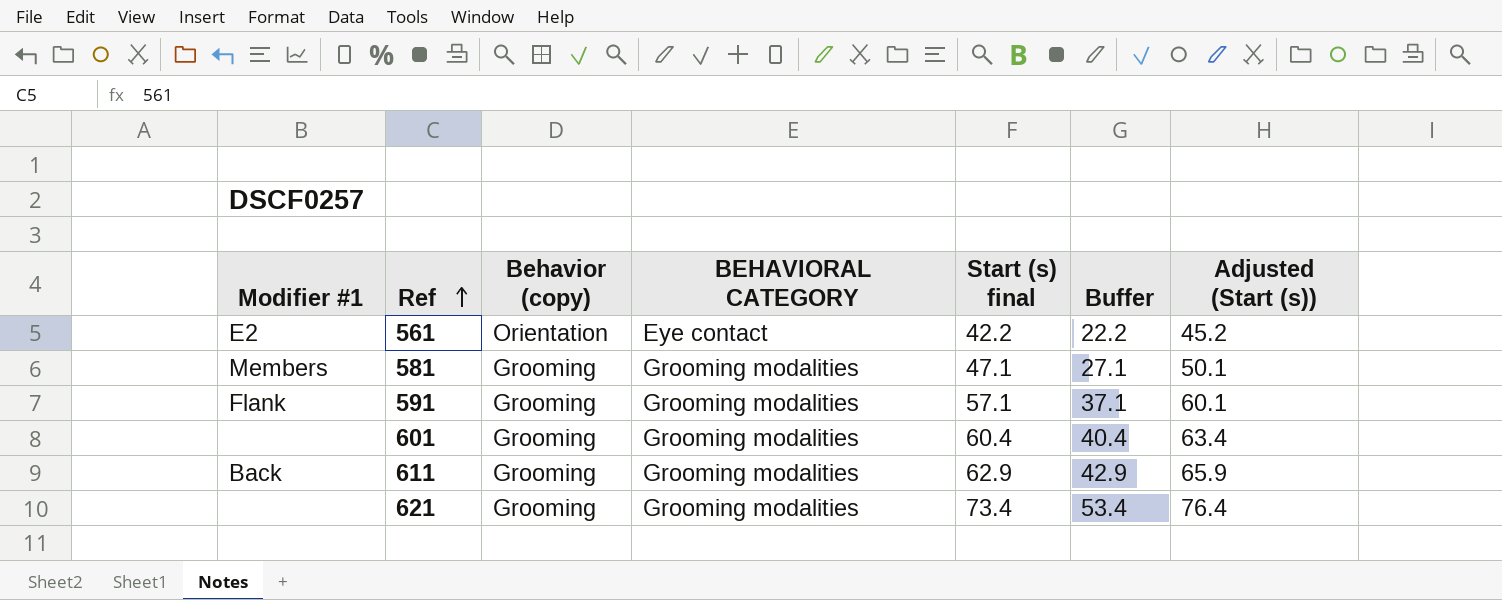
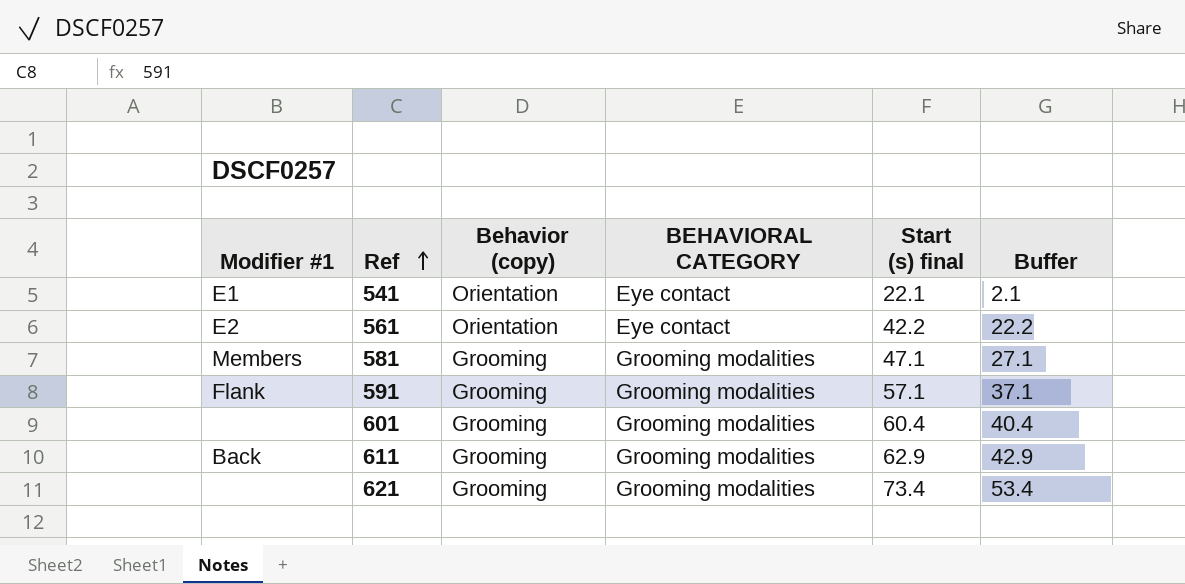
column Adjusted (Start (s)) | formula: [Start (s) final] + 3 -> none
row 541: none -> E1 | Orientation | Eye contact | 22.1 | 2.1

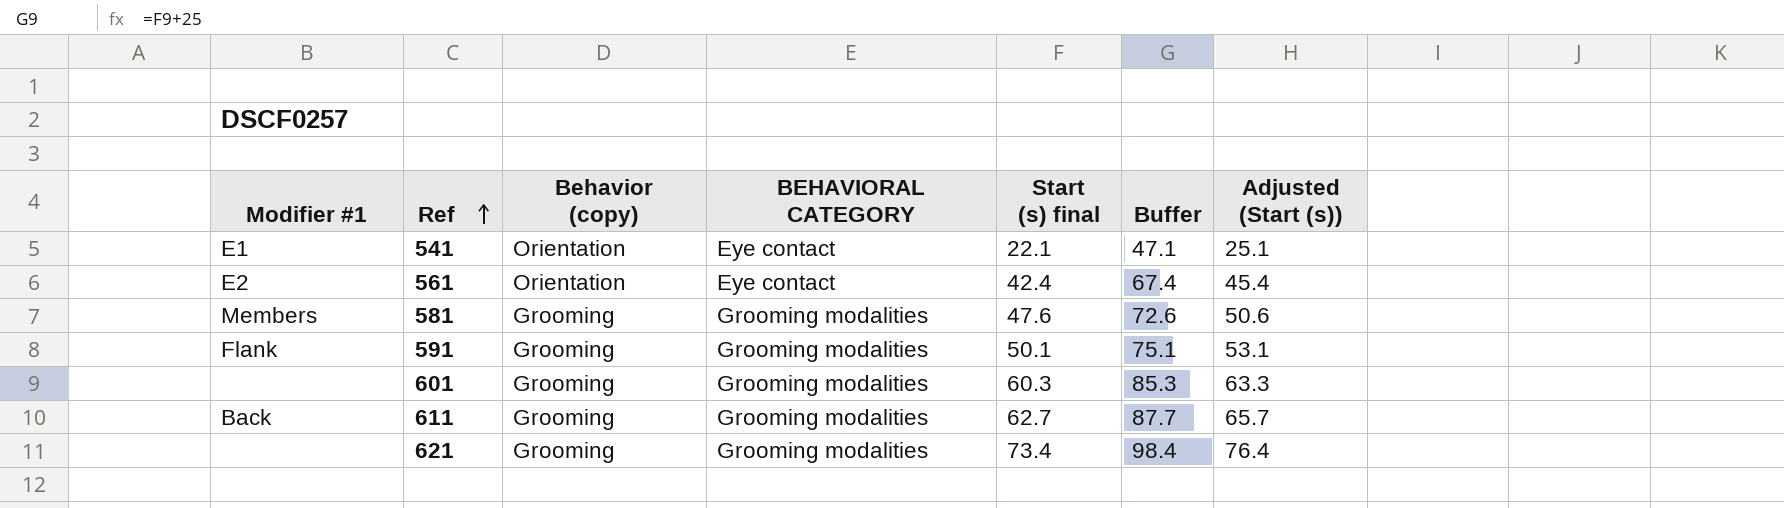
column Buffer | formula: [Start (s) final] - 20 -> [Start (s) final] + 25
column Adjusted (Start (s)) | formula: none -> [Start (s) final] + 3
561 | Start (s) final: 42.2 -> 42.4
581 | Start (s) final: 47.1 -> 47.6
591 | Start (s) final: 57.1 -> 50.1
601 | Start (s) final: 60.4 -> 60.3
611 | Start (s) final: 62.9 -> 62.7

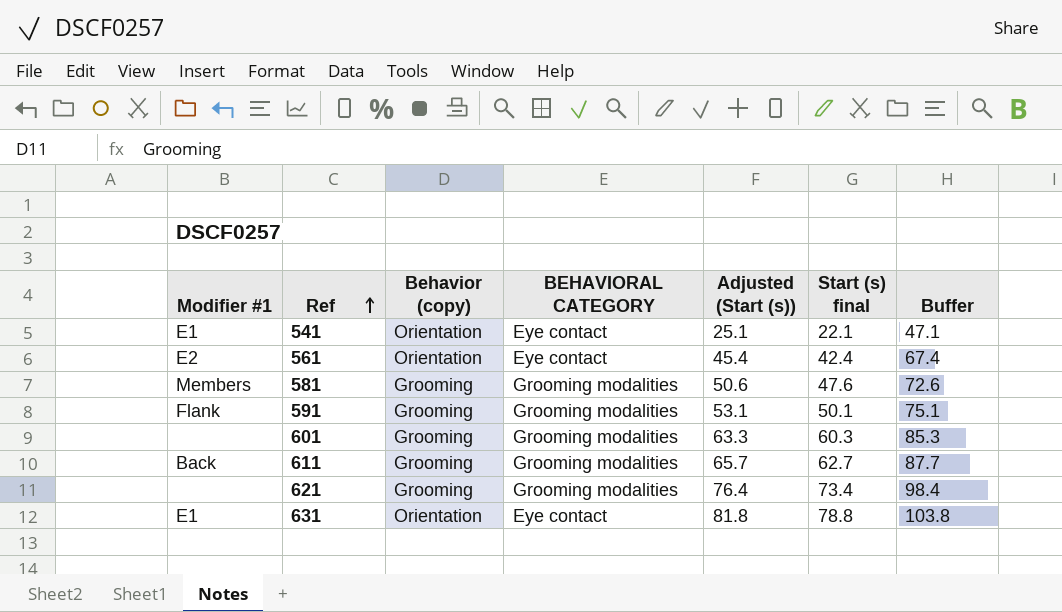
column Adjusted (Start (s)) | position: 7 -> 5
row 631: none -> E1 | Orientation | Eye contact | 81.8 | 78.8 | 103.8

